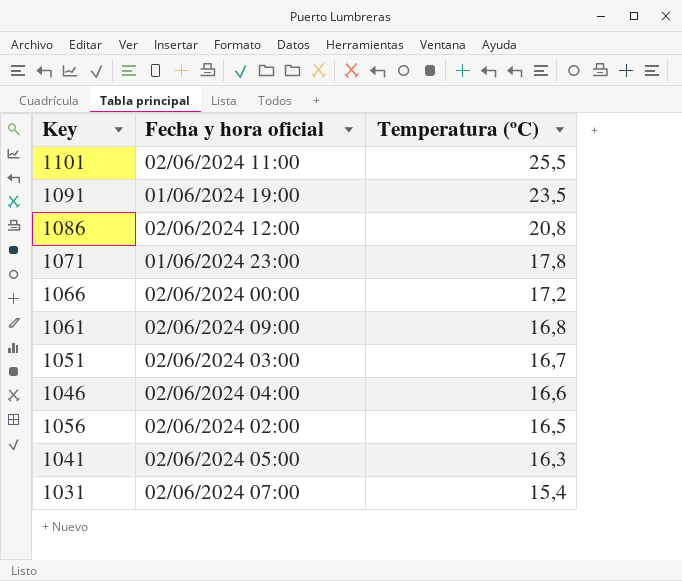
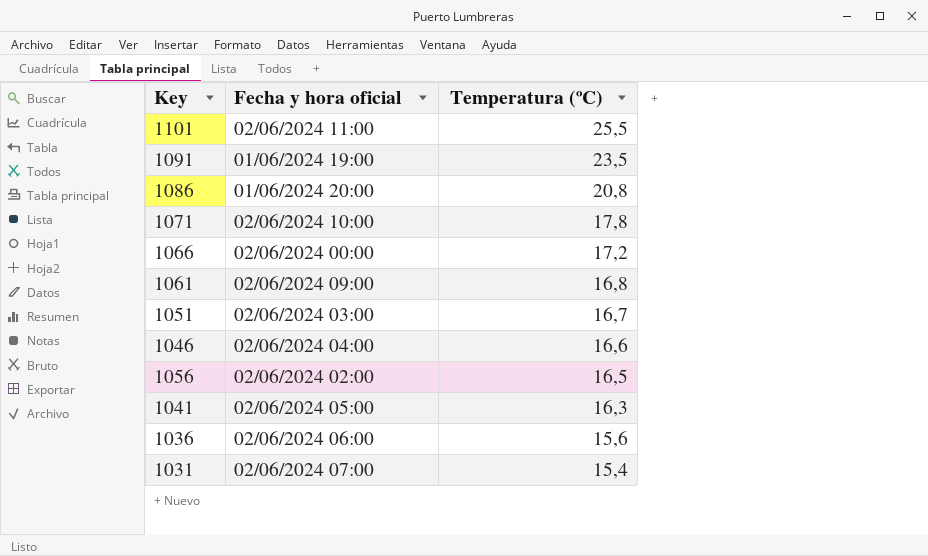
1086 | Fecha y hora oficial: 02/06/2024 12:00 -> 01/06/2024 20:00
1071 | Fecha y hora oficial: 01/06/2024 23:00 -> 02/06/2024 10:00
row 1036: none -> 02/06/2024 06:00 | 15,6

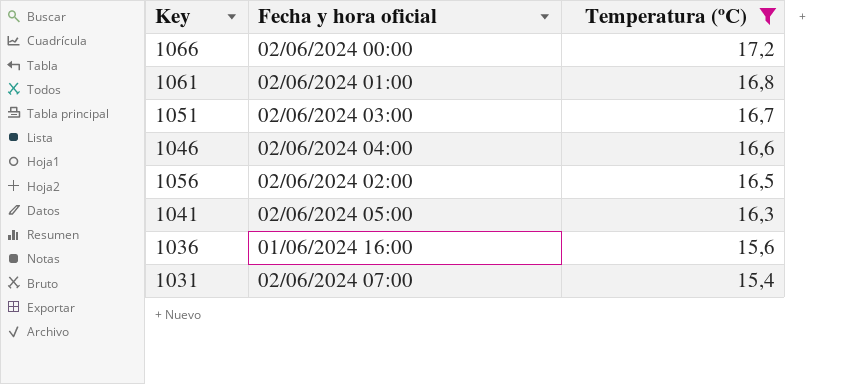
filter: none -> Temperatura (ºC) <= 17,2
1061 | Fecha y hora oficial: 02/06/2024 09:00 -> 02/06/2024 01:00
1036 | Fecha y hora oficial: 02/06/2024 06:00 -> 01/06/2024 16:00

